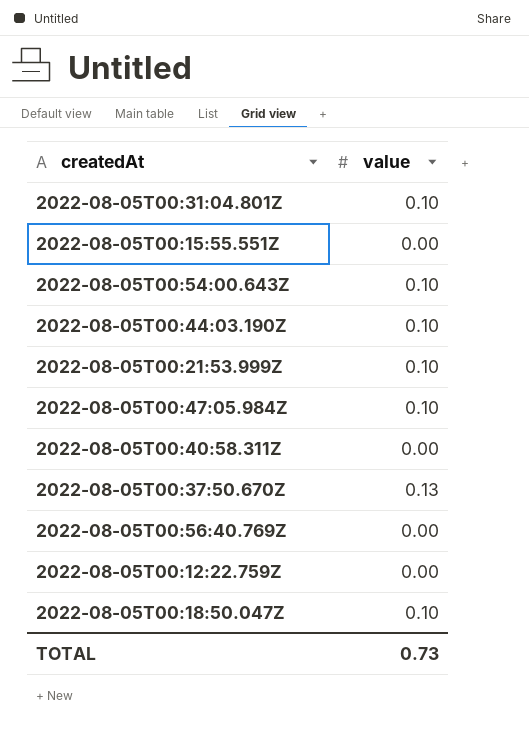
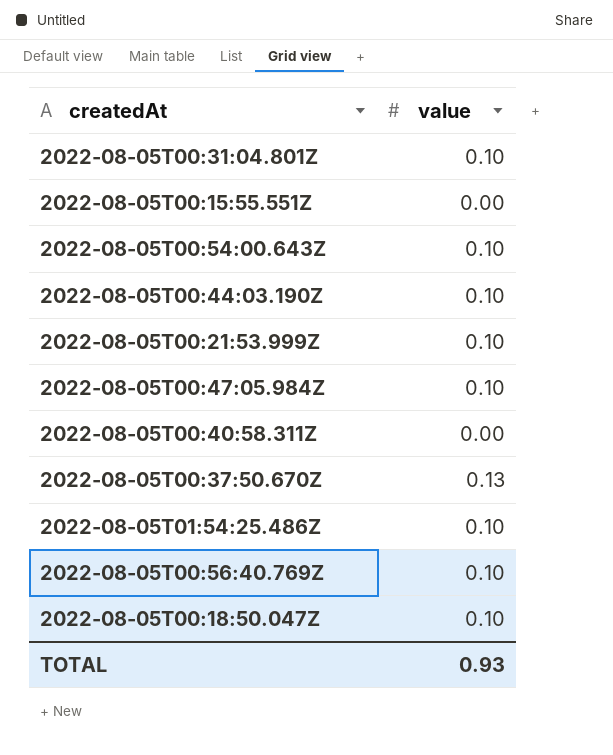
row 2022-08-05T00:12:22.759Z: 0.00 -> none
row 2022-08-05T01:54:25.486Z: none -> 0.10
2022-08-05T00:56:40.769Z | value: 0.00 -> 0.10
TOTAL | value: 0.73 -> 0.93

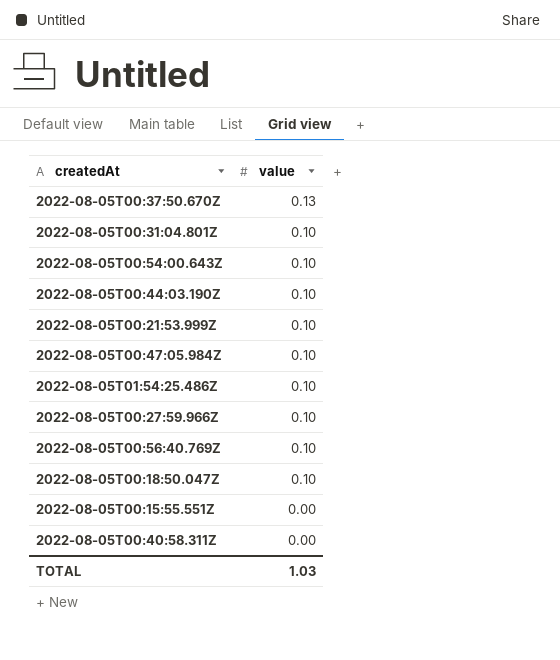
row order: none -> value descending
row 2022-08-05T00:27:59.966Z: none -> 0.10
TOTAL | value: 0.93 -> 1.03

